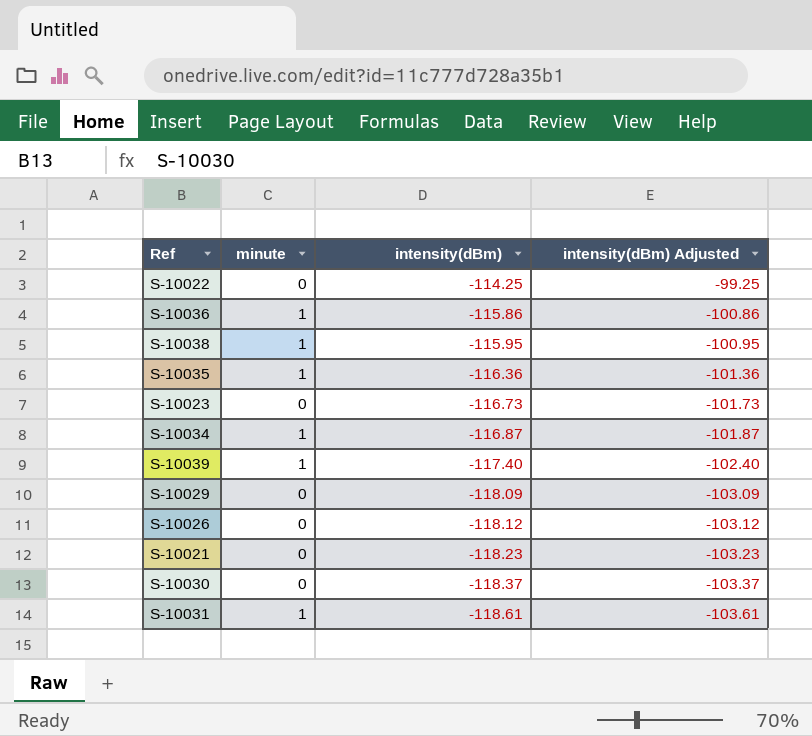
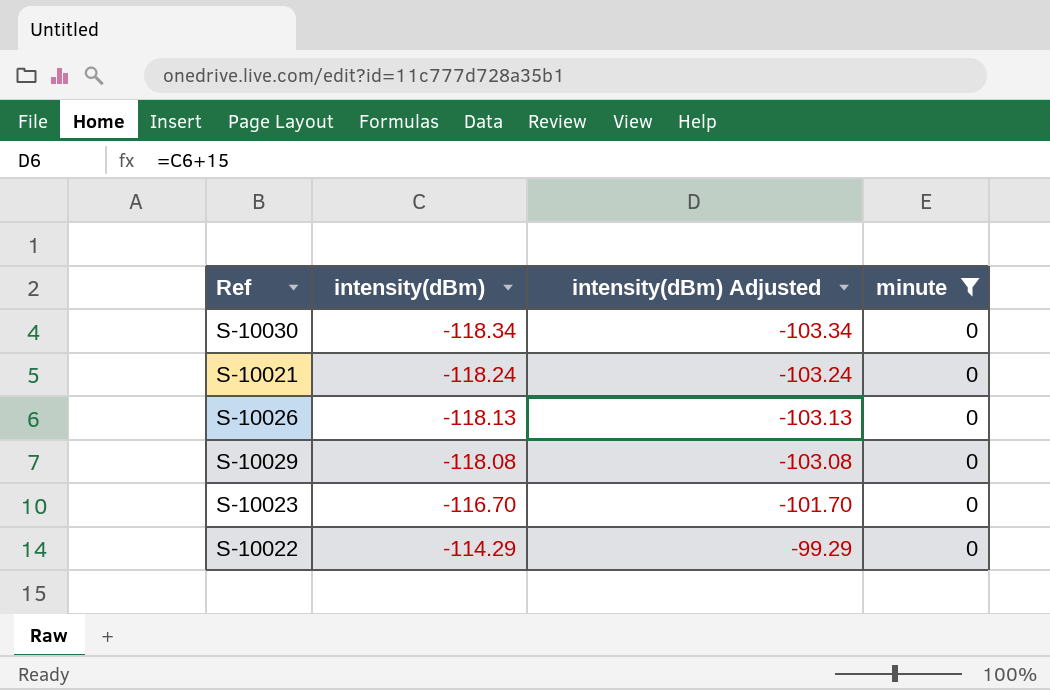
filter: none -> minute = 0
row order: intensity(dBm) descending -> intensity(dBm) ascending
column minute | position: 2 -> 4
S-10030 | intensity(dBm): -118.37 -> -118.34
S-10030 | intensity(dBm) Adjusted: -103.37 -> -103.34
S-10021 | intensity(dBm): -118.23 -> -118.24
S-10021 | intensity(dBm) Adjusted: -103.23 -> -103.24
S-10026 | intensity(dBm): -118.12 -> -118.13
S-10026 | intensity(dBm) Adjusted: -103.12 -> -103.13
S-10029 | intensity(dBm): -118.09 -> -118.08
S-10029 | intensity(dBm) Adjusted: -103.09 -> -103.08
S-10023 | intensity(dBm): -116.73 -> -116.70
S-10023 | intensity(dBm) Adjusted: -101.73 -> -101.70
S-10022 | intensity(dBm): -114.25 -> -114.29
S-10022 | intensity(dBm) Adjusted: -99.25 -> -99.29

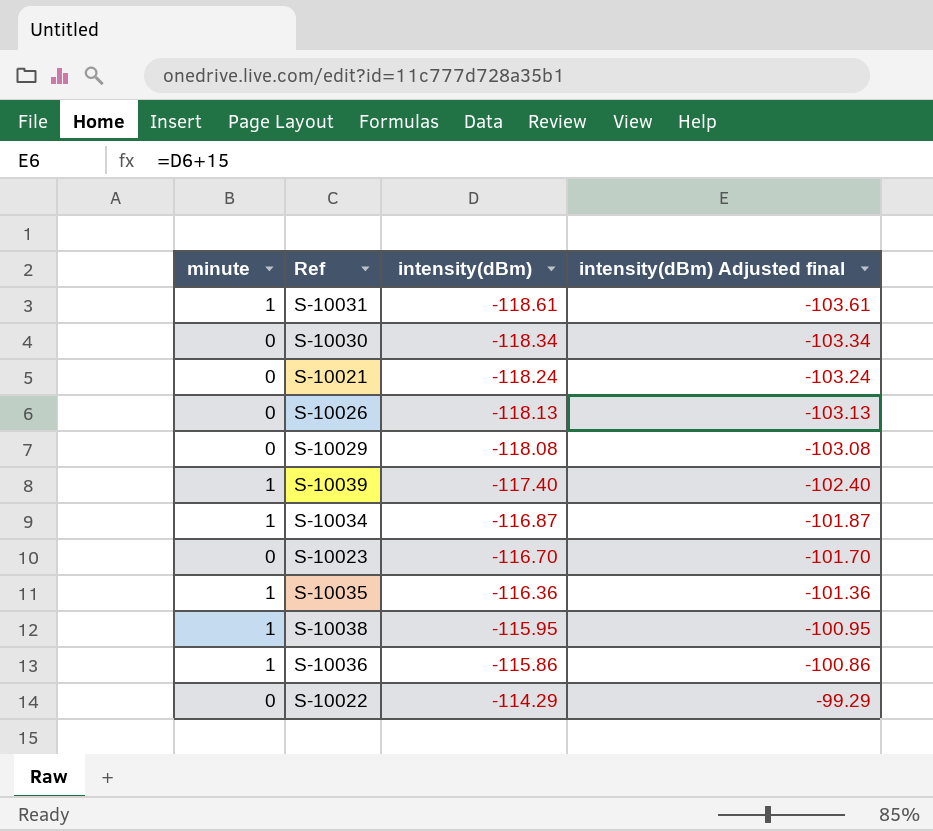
filter: minute = 0 -> none
column minute | position: 4 -> 1
column name: intensity(dBm) Adjusted -> intensity(dBm) Adjusted final

